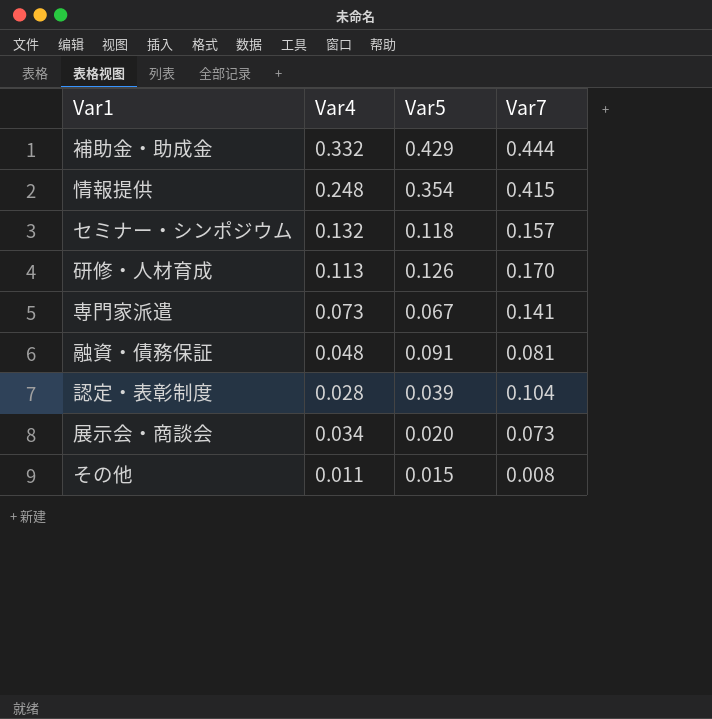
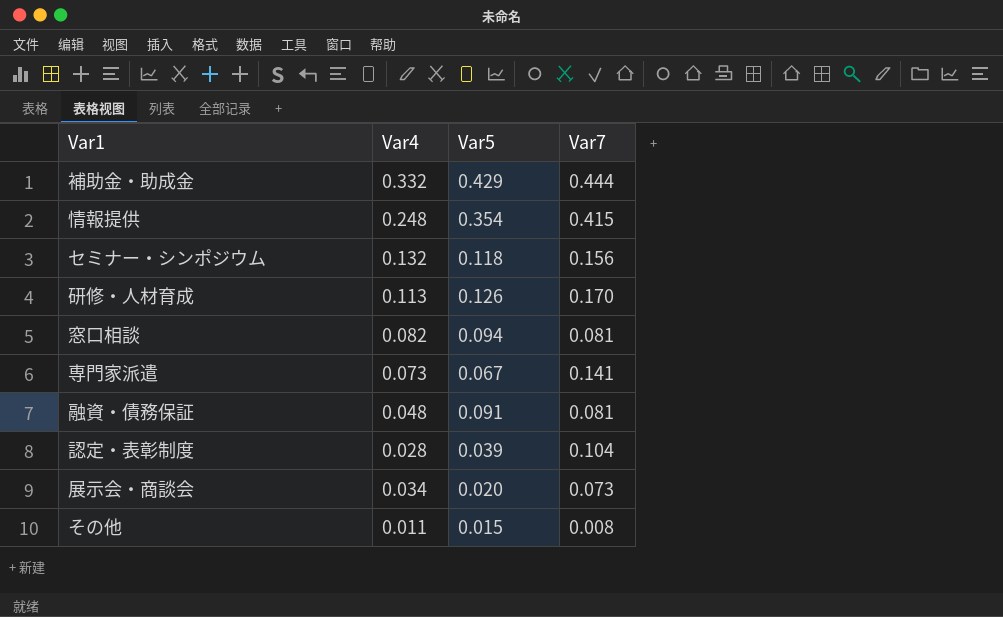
セミナー・シンポジウム | Var7: 0.157 -> 0.156
row 窓口相談: none -> 0.082 | 0.094 | 0.081

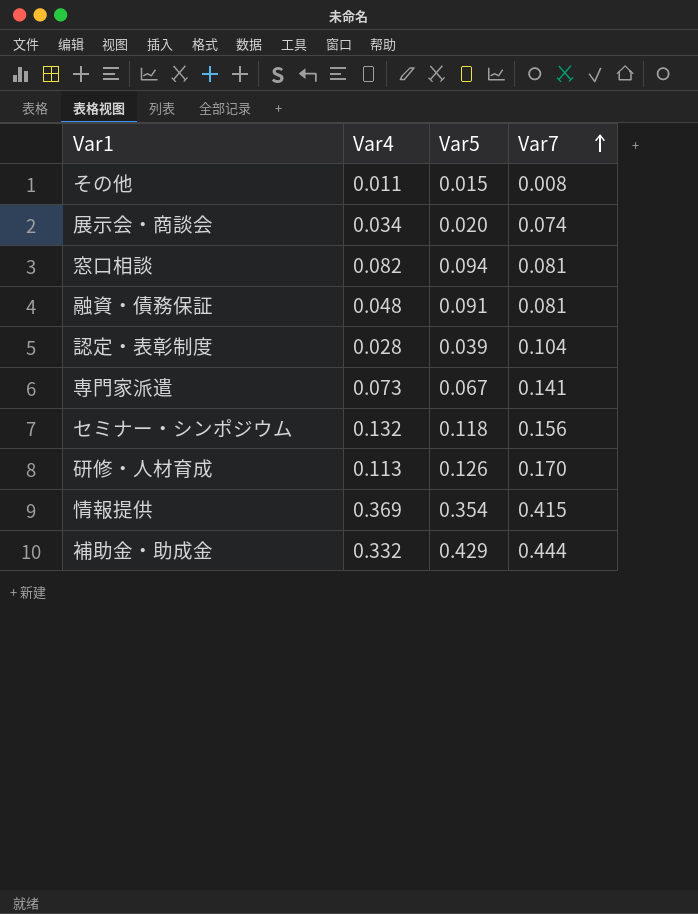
row order: none -> Var7 ascending
展示会・商談会 | Var7: 0.073 -> 0.074
情報提供 | Var4: 0.248 -> 0.369

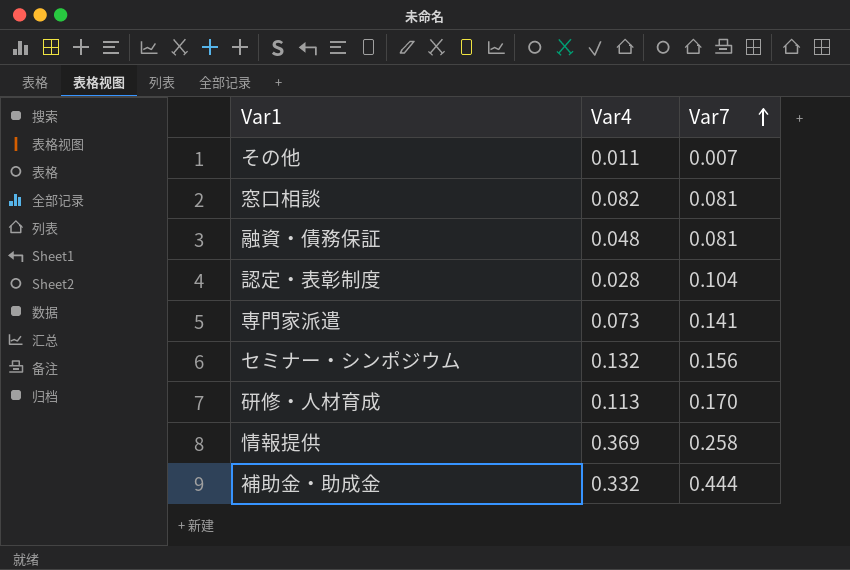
column Var5 | position: 3 -> none
row 展示会・商談会: 0.034 | 0.020 | 0.074 -> none
その他 | Var7: 0.008 -> 0.007
情報提供 | Var7: 0.415 -> 0.258

